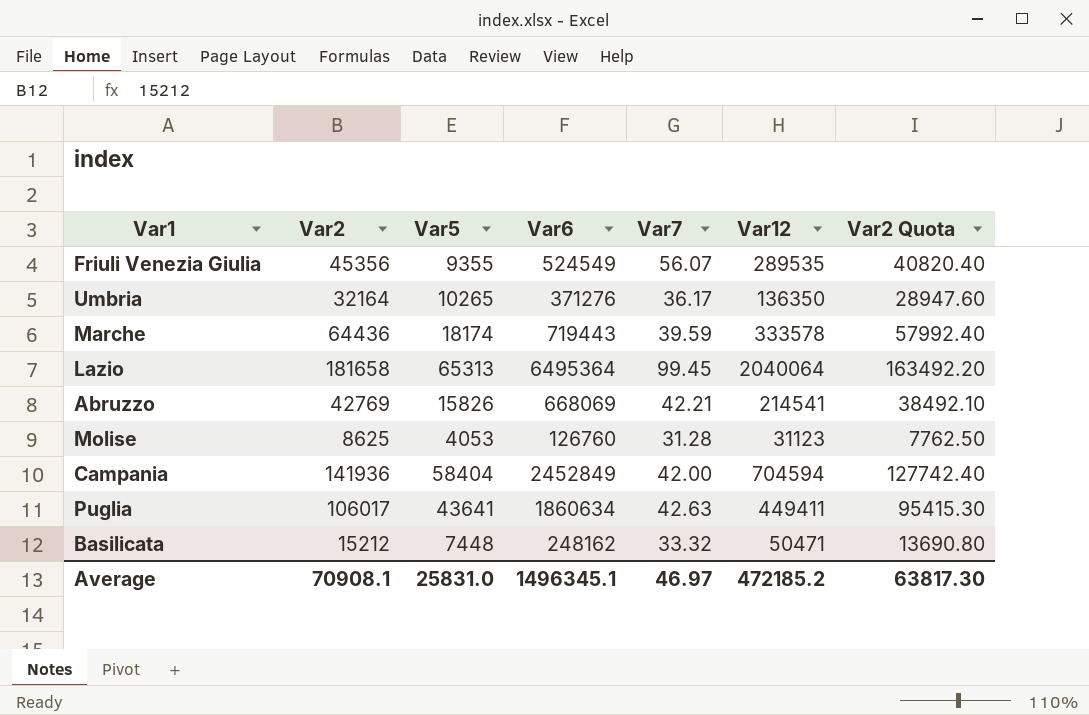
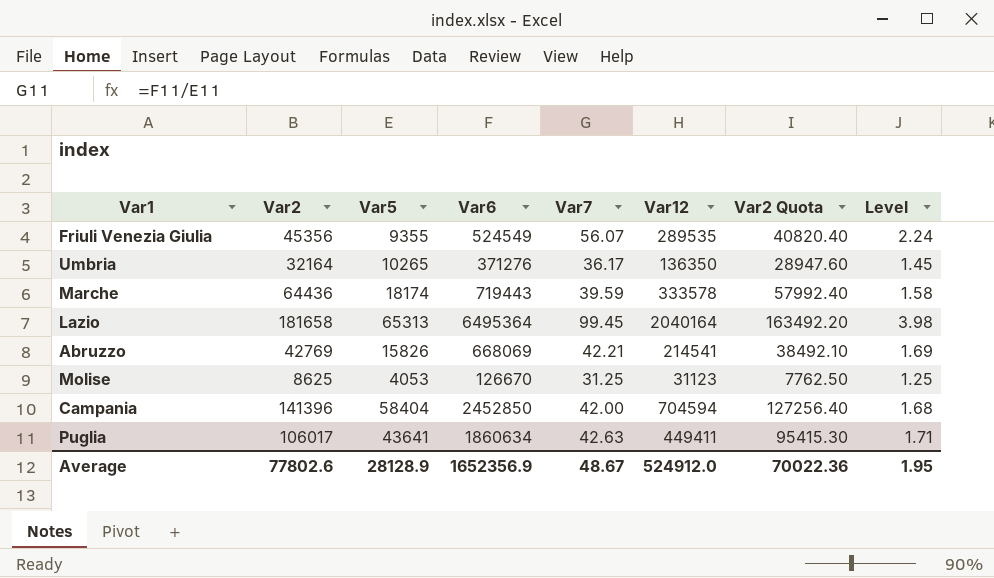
column Level | formula: none -> [Var7] * 0.04
row Basilicata: 15212 | 7448 | 248162 | 33.32 | 50471 | 13690.80 -> none
Lazio | Var12: 2040064 -> 2040164
Molise | Var6: 126760 -> 126670
Molise | Var7: 31.28 -> 31.25
Campania | Var2: 141936 -> 141396
Campania | Var6: 2452849 -> 2452850
Campania | Var2 Quota: 127742.40 -> 127256.40
Average | Var2: 70908.1 -> 77802.6
Average | Var5: 25831.0 -> 28128.9
Average | Var6: 1496345.1 -> 1652356.9
Average | Var7: 46.97 -> 48.67
Average | Var12: 472185.2 -> 524912.0
Average | Var2 Quota: 63817.30 -> 70022.36

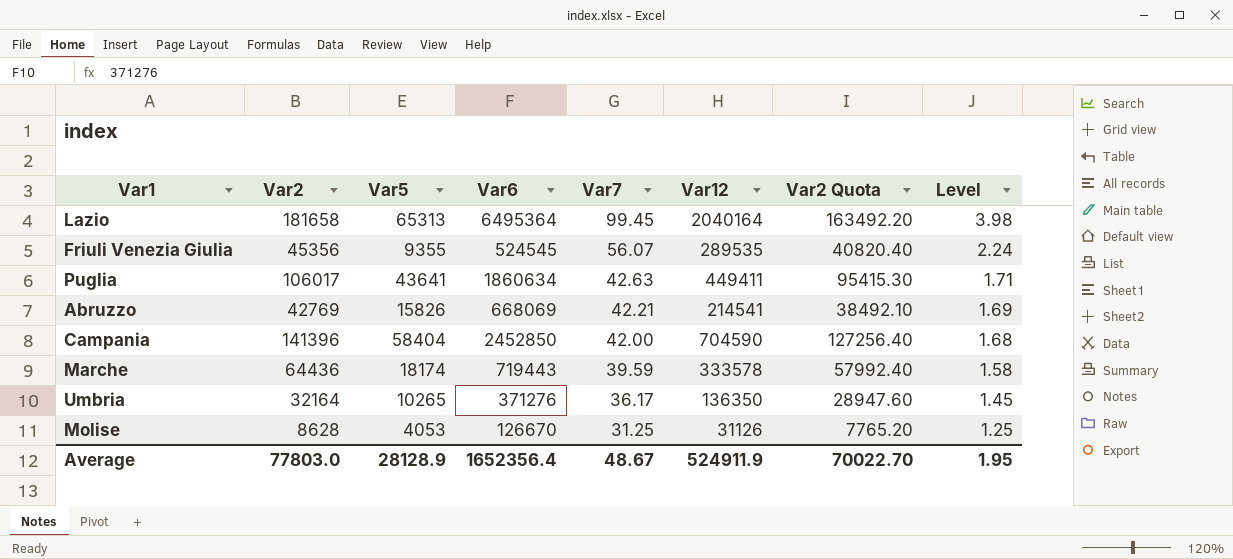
row order: none -> Var7 descending
Friuli Venezia Giulia | Var6: 524549 -> 524545
Campania | Var12: 704594 -> 704590
Molise | Var2: 8625 -> 8628
Molise | Var12: 31123 -> 31126
Molise | Var2 Quota: 7762.50 -> 7765.20
Average | Var2: 77802.6 -> 77803.0
Average | Var6: 1652356.9 -> 1652356.4
Average | Var12: 524912.0 -> 524911.9
Average | Var2 Quota: 70022.36 -> 70022.70

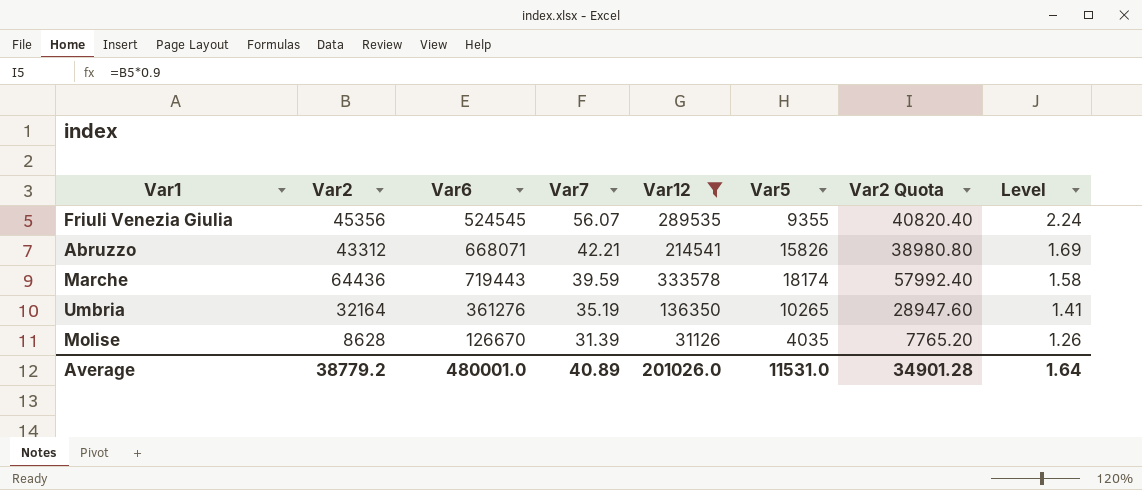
filter: none -> Var12 <= 333578
column Var5 | position: 3 -> 6
Abruzzo | Var2: 42769 -> 43312
Abruzzo | Var6: 668069 -> 668071
Abruzzo | Var2 Quota: 38492.10 -> 38980.80
Umbria | Var6: 371276 -> 361276
Umbria | Var7: 36.17 -> 35.19
Umbria | Level: 1.45 -> 1.41
Molise | Var7: 31.25 -> 31.39
Molise | Var5: 4053 -> 4035
Molise | Level: 1.25 -> 1.26
Average | Var2: 77803.0 -> 38779.2
Average | Var6: 1652356.4 -> 480001.0
Average | Var7: 48.67 -> 40.89
Average | Var12: 524911.9 -> 201026.0
Average | Var5: 28128.9 -> 11531.0
Average | Var2 Quota: 70022.70 -> 34901.28
Average | Level: 1.95 -> 1.64

